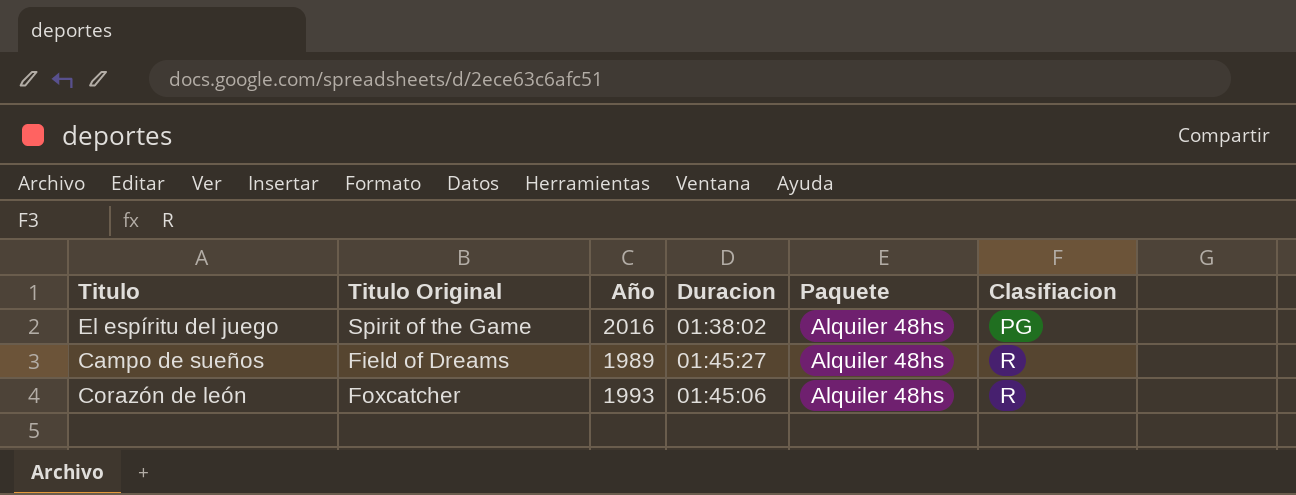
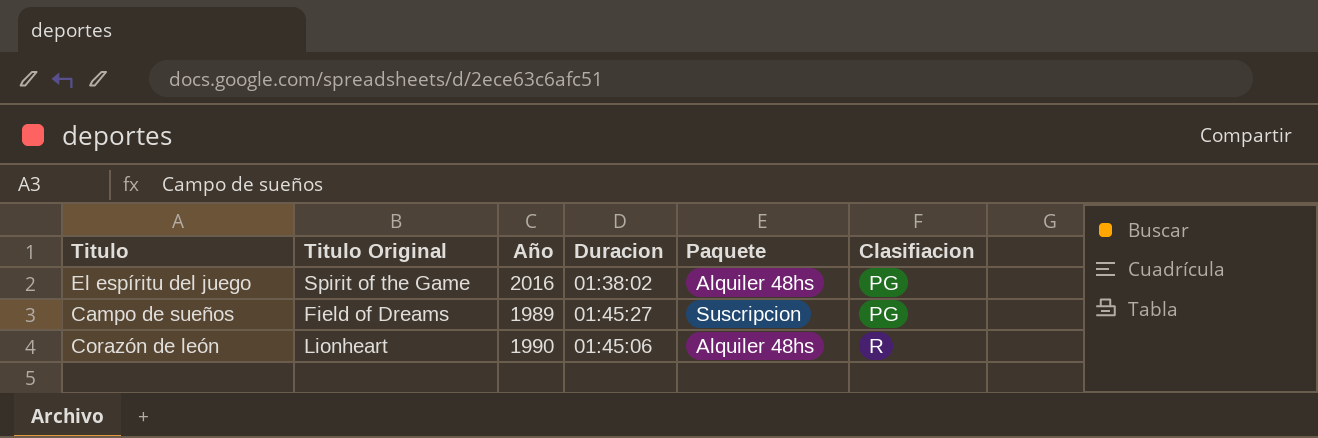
Campo de sueños | Paquete: Alquiler 48hs -> Suscripcion
Campo de sueños | Clasifiacion: R -> PG
Corazón de león | Titulo Original: Foxcatcher -> Lionheart
Corazón de león | Año: 1993 -> 1990

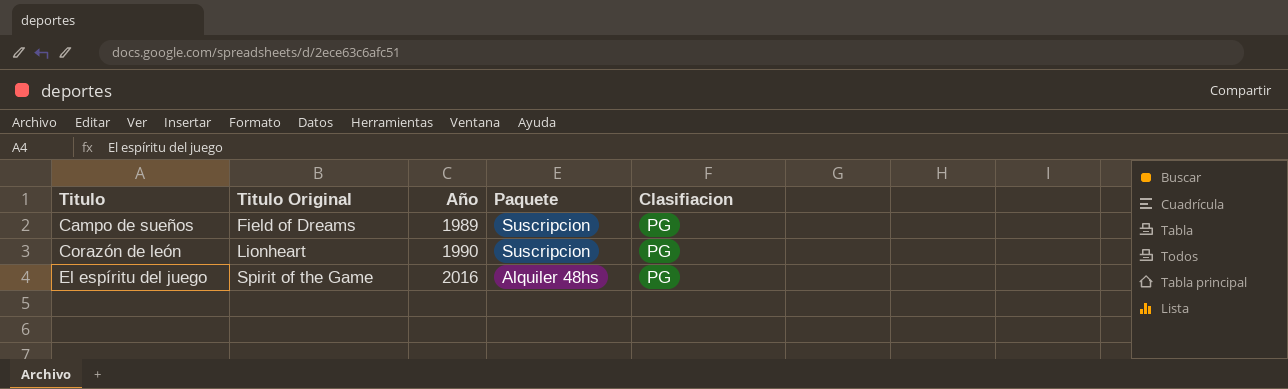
row order: Clasifiacion ascending -> Titulo ascending
column Duracion | position: 4 -> none
Corazón de león | Paquete: Alquiler 48hs -> Suscripcion
Corazón de león | Clasifiacion: R -> PG

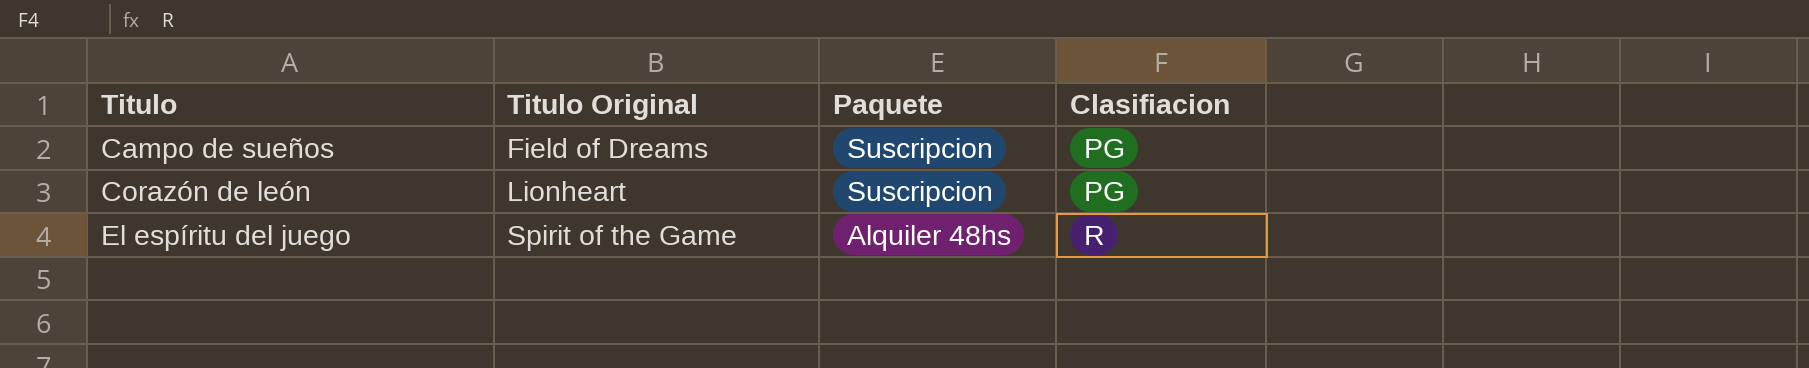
column Año | position: 3 -> none
El espíritu del juego | Clasifiacion: PG -> R

